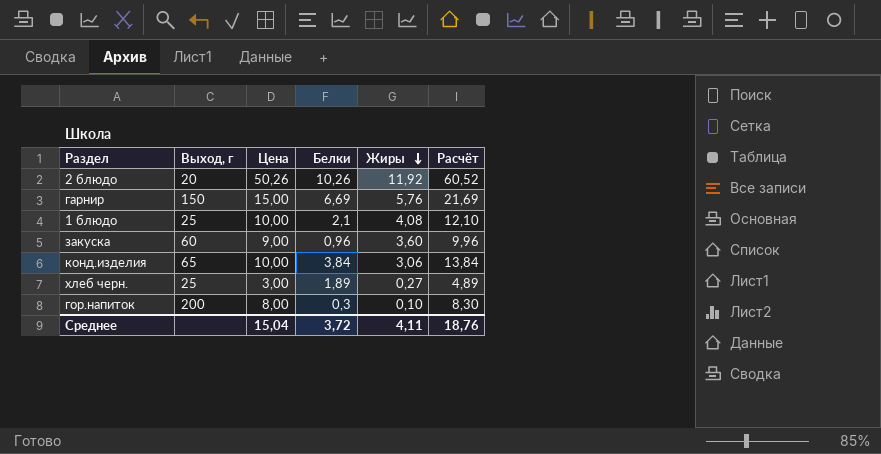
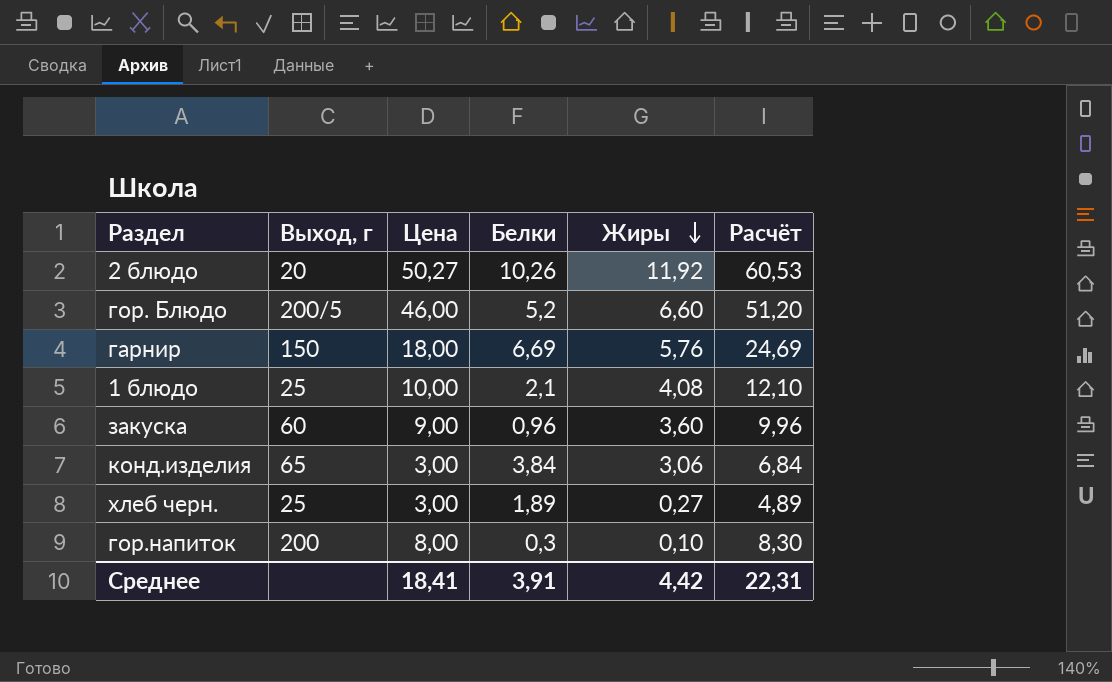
2 блюдо | Цена: 50,26 -> 50,27
2 блюдо | Расчёт: 60,52 -> 60,53
row гор. Блюдо: none -> 200/5 | 46,00 | 5,2 | 6,60 | 51,20
гарнир | Цена: 15,00 -> 18,00
гарнир | Расчёт: 21,69 -> 24,69
конд.изделия | Цена: 10,00 -> 3,00
конд.изделия | Расчёт: 13,84 -> 6,84
Среднее | Цена: 15,04 -> 18,41
Среднее | Белки: 3,72 -> 3,91
Среднее | Жиры: 4,11 -> 4,42
Среднее | Расчёт: 18,76 -> 22,31

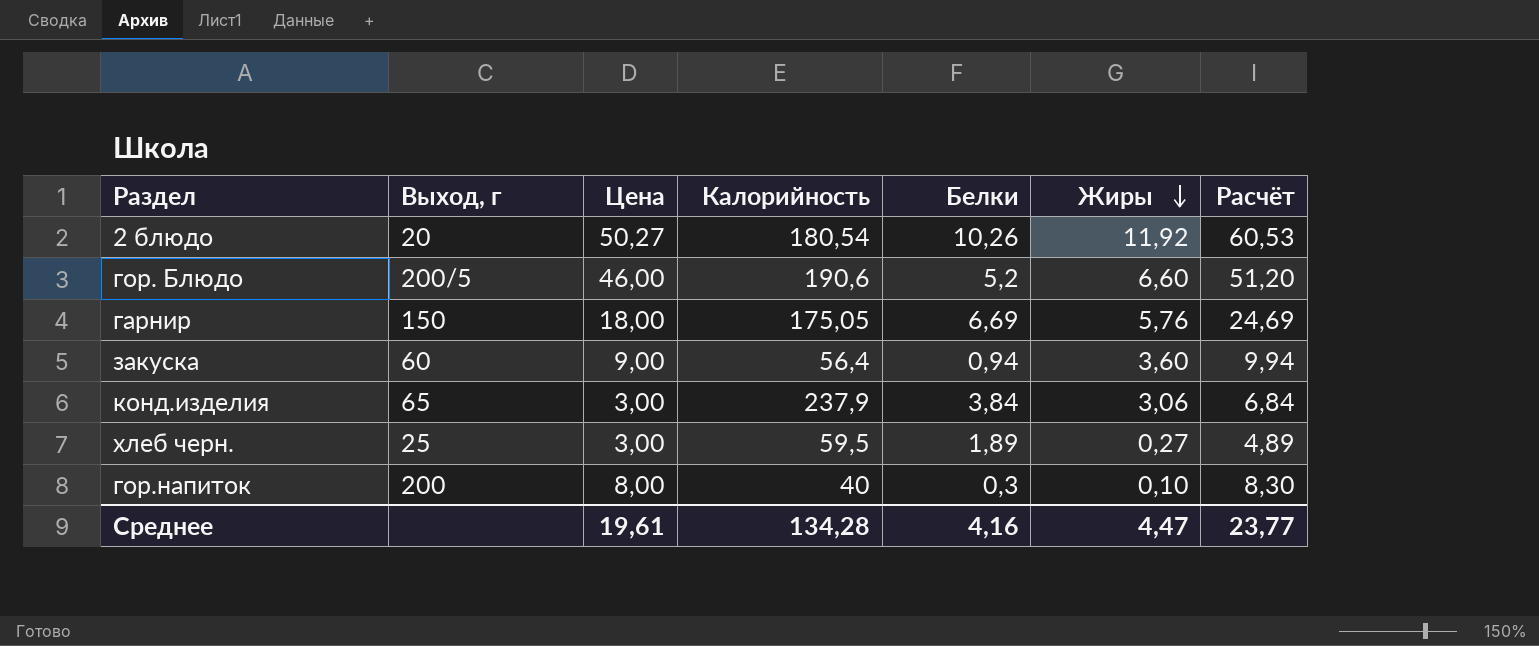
column Калорийность | position: none -> 4
row 1 блюдо: 25 | 10,00 | 2,1 | 4,08 | 12,10 -> none
закуска | Белки: 0,96 -> 0,94
закуска | Расчёт: 9,96 -> 9,94
Среднее | Цена: 18,41 -> 19,61
Среднее | Белки: 3,91 -> 4,16
Среднее | Жиры: 4,42 -> 4,47
Среднее | Расчёт: 22,31 -> 23,77

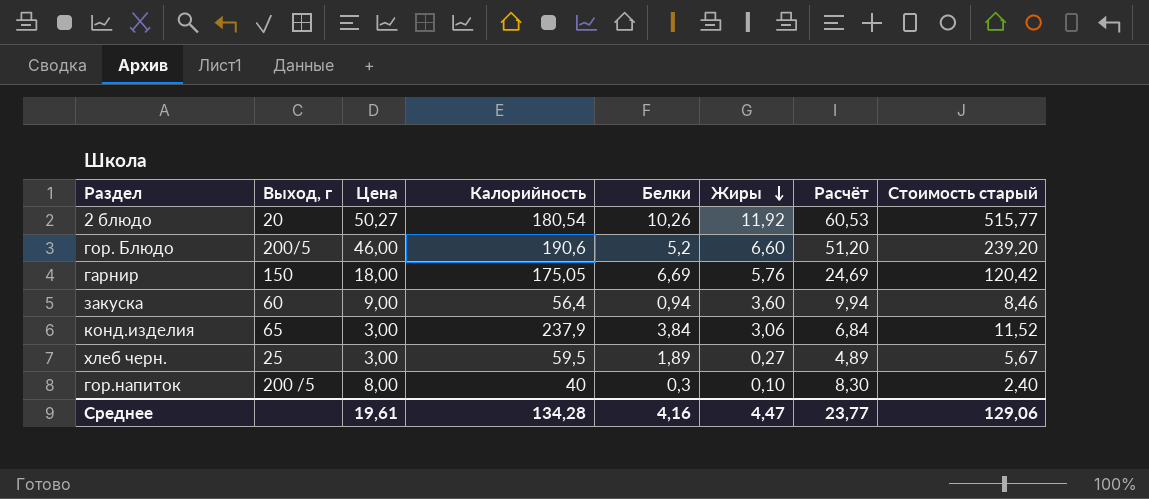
column Стоимость старый | formula: none -> [Цена] * [Белки]
гор.напиток | Выход, г: 200 -> 200 /5

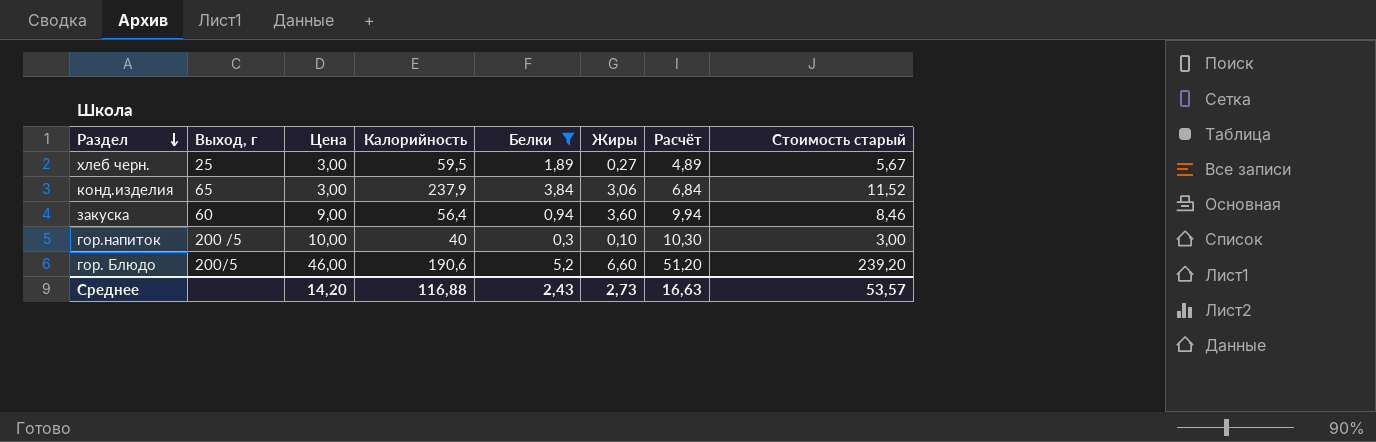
filter: none -> Белки <= 5,2
row order: Жиры descending -> Раздел descending
гор.напиток | Цена: 8,00 -> 10,00
гор.напиток | Расчёт: 8,30 -> 10,30
гор.напиток | Стоимость старый: 2,40 -> 3,00
Среднее | Цена: 19,61 -> 14,20
Среднее | Калорийность: 134,28 -> 116,88
Среднее | Белки: 4,16 -> 2,43
Среднее | Жиры: 4,47 -> 2,73
Среднее | Расчёт: 23,77 -> 16,63
Среднее | Стоимость старый: 129,06 -> 53,57

